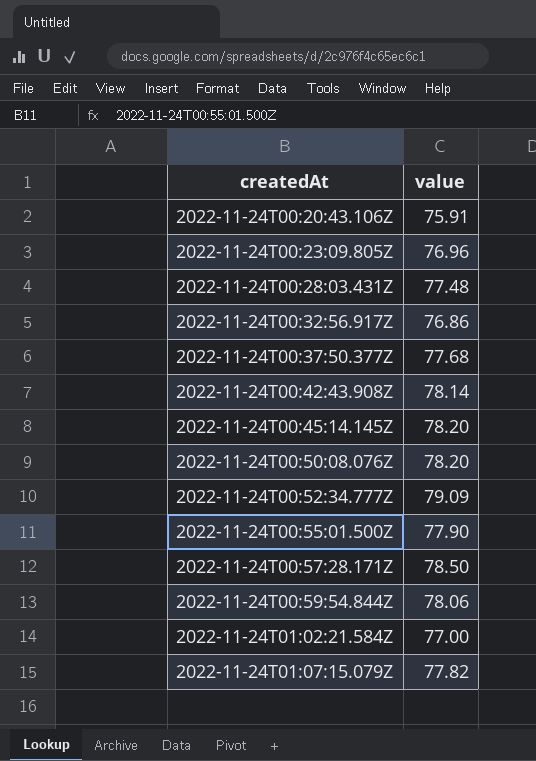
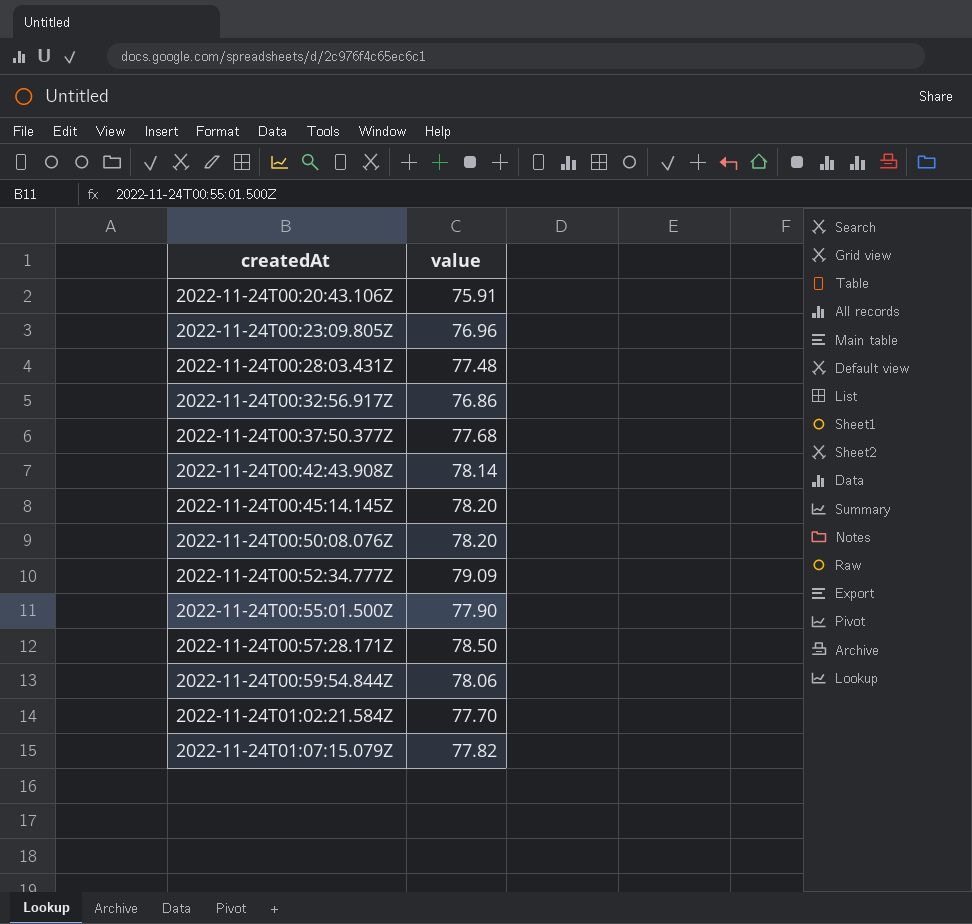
2022-11-24T01:02:21.584Z | value: 77.00 -> 77.70

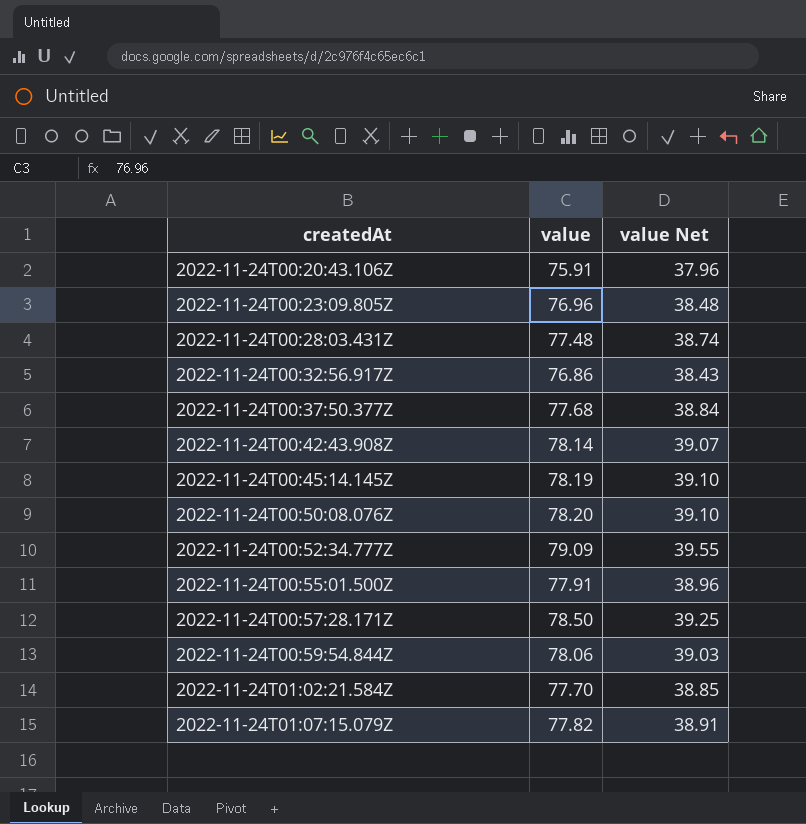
column value Net | formula: none -> [value] * 0.5
2022-11-24T00:45:14.145Z | value: 78.20 -> 78.19
2022-11-24T00:55:01.500Z | value: 77.90 -> 77.91

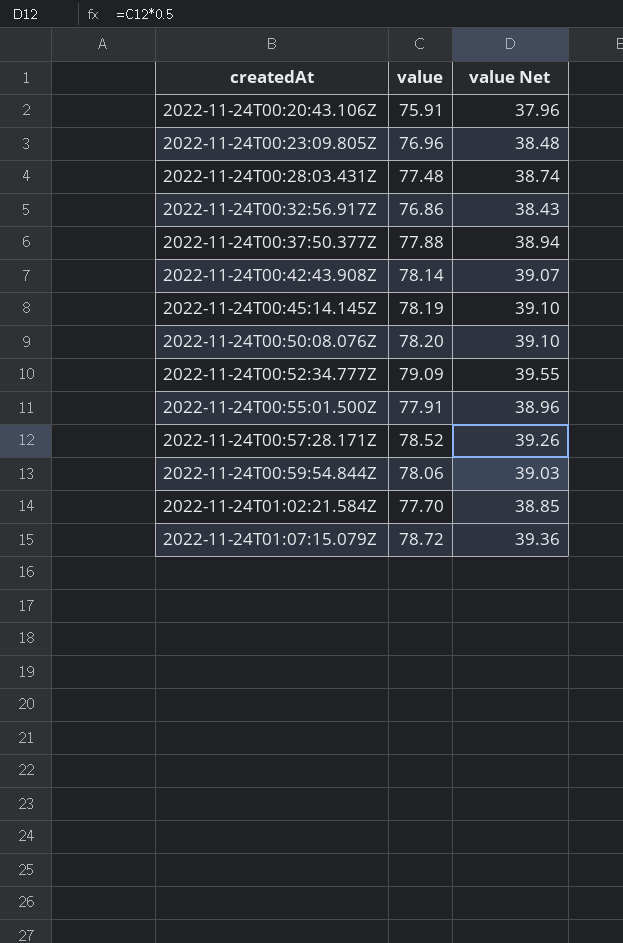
2022-11-24T00:37:50.377Z | value: 77.68 -> 77.88
2022-11-24T00:37:50.377Z | value Net: 38.84 -> 38.94
2022-11-24T00:57:28.171Z | value: 78.50 -> 78.52
2022-11-24T00:57:28.171Z | value Net: 39.25 -> 39.26
2022-11-24T01:07:15.079Z | value: 77.82 -> 78.72
2022-11-24T01:07:15.079Z | value Net: 38.91 -> 39.36

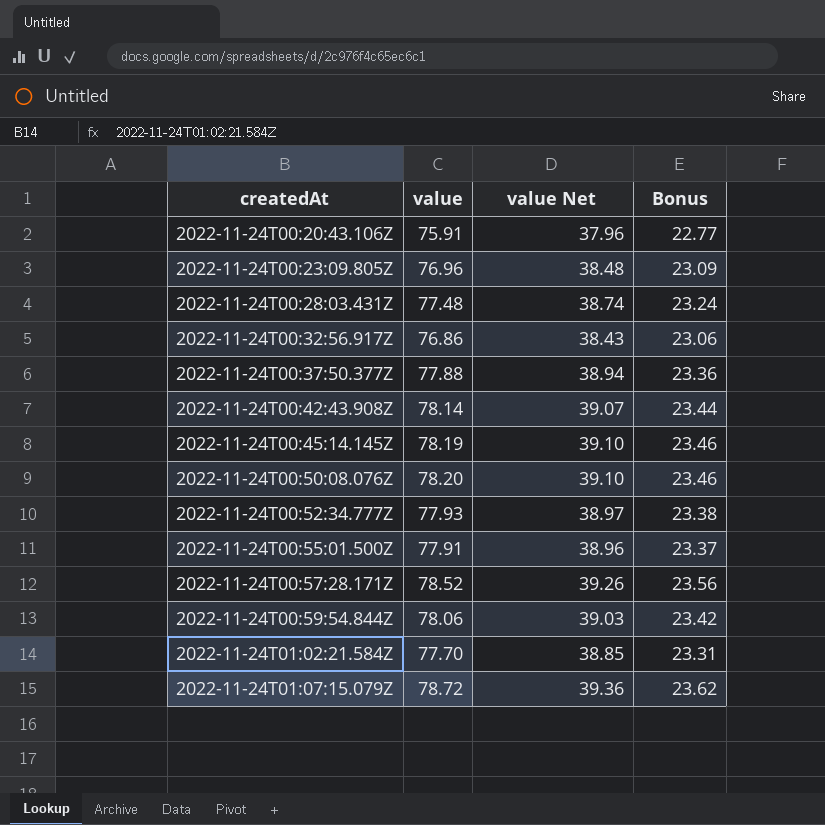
column Bonus | formula: none -> [value] * 0.3
2022-11-24T00:52:34.777Z | value: 79.09 -> 77.93
2022-11-24T00:52:34.777Z | value Net: 39.55 -> 38.97

